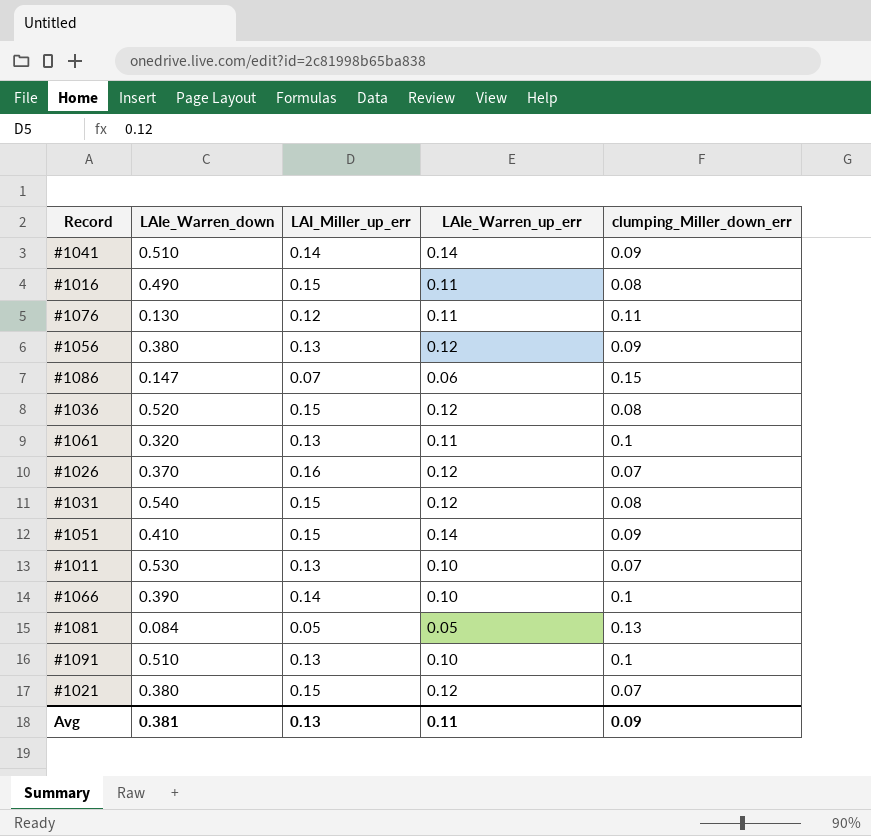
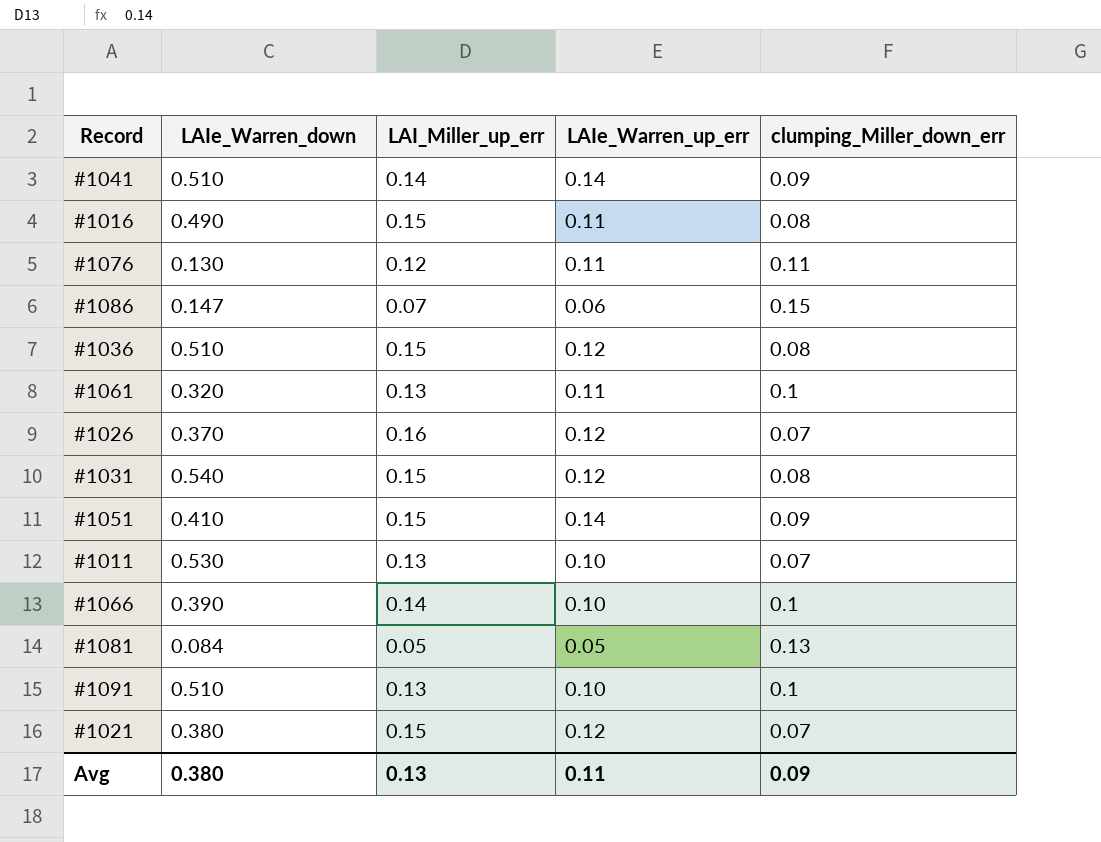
row #1056: 0.380 | 0.13 | 0.12 | 0.09 -> none
#1036 | LAIe_Warren_down: 0.520 -> 0.510
Avg | LAIe_Warren_down: 0.381 -> 0.380

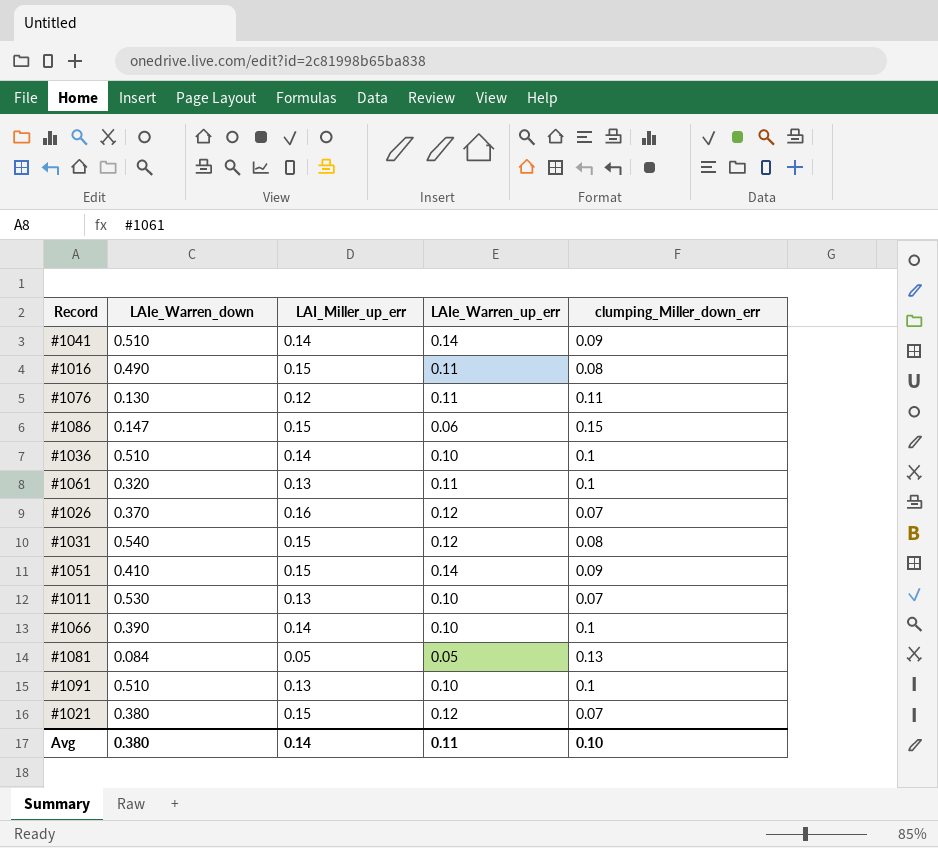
#1086 | LAI_Miller_up_err: 0.07 -> 0.15
#1036 | LAI_Miller_up_err: 0.15 -> 0.14
#1036 | LAIe_Warren_up_err: 0.12 -> 0.10
#1036 | clumping_Miller_down_err: 0.08 -> 0.1
Avg | LAI_Miller_up_err: 0.13 -> 0.14
Avg | clumping_Miller_down_err: 0.09 -> 0.10

